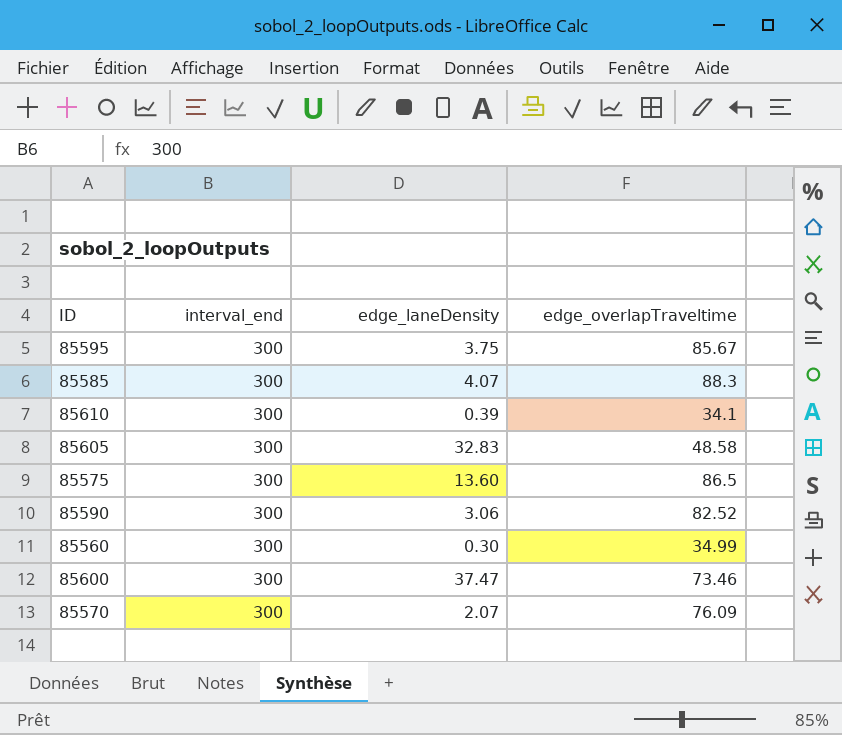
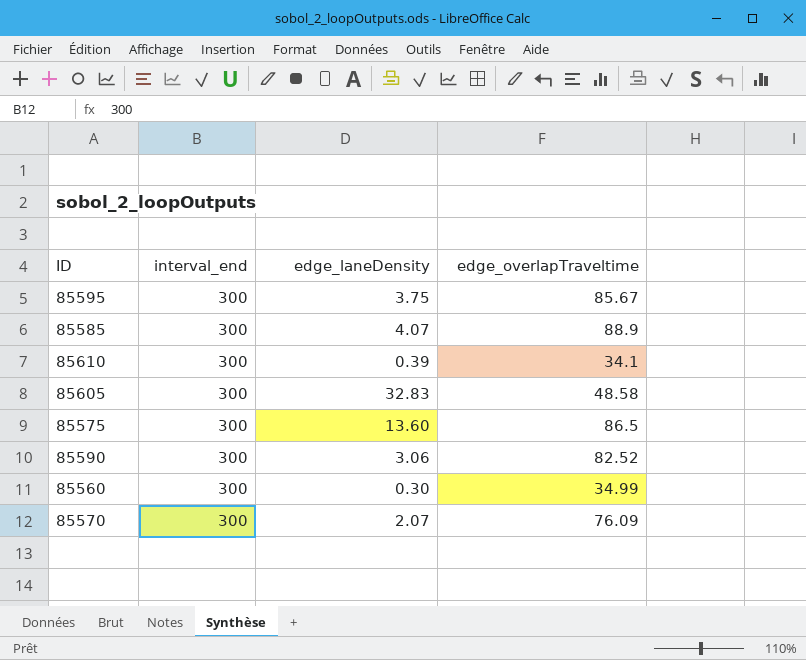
row 85600: 300 | 37.47 | 73.46 -> none
85585 | edge_overlapTraveltime: 88.3 -> 88.9

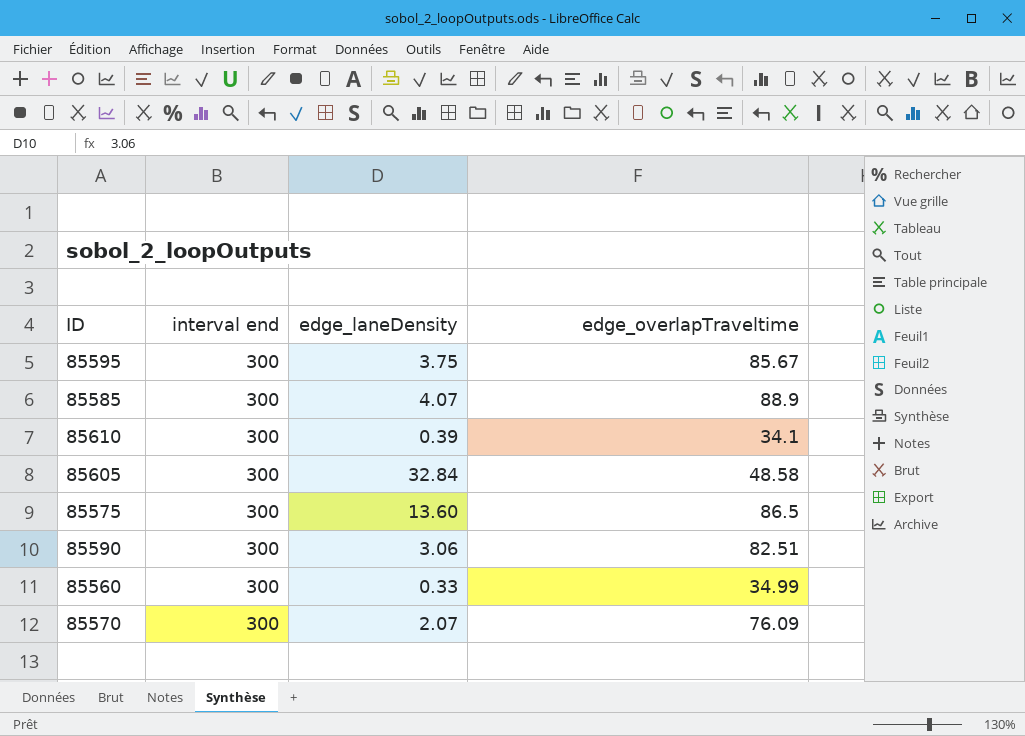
column name: interval_end -> interval end
85605 | edge_laneDensity: 32.83 -> 32.84
85590 | edge_overlapTraveltime: 82.52 -> 82.51
85560 | edge_laneDensity: 0.30 -> 0.33

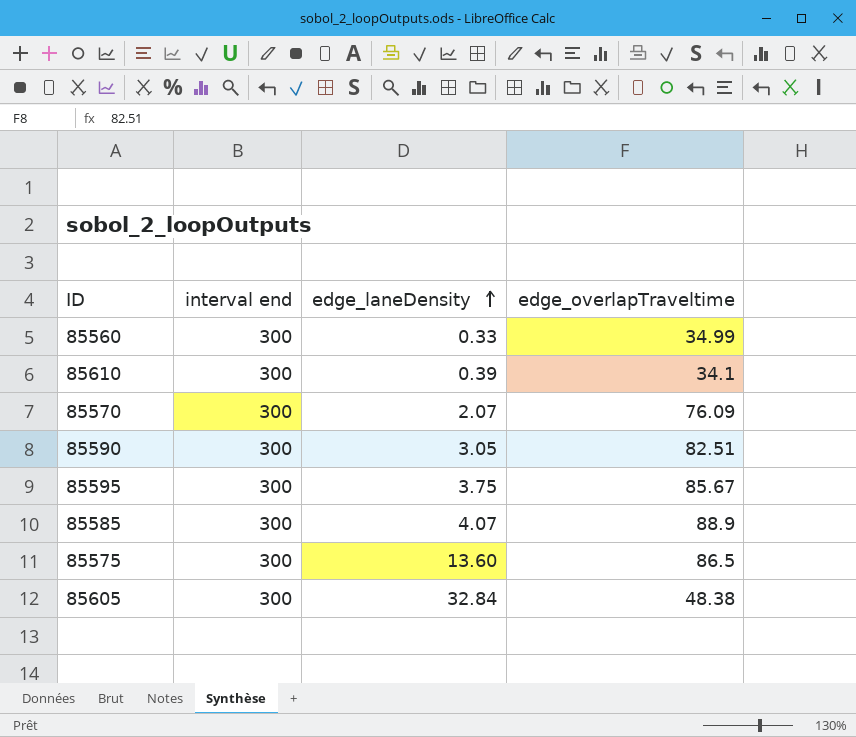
row order: none -> edge_laneDensity ascending
85590 | edge_laneDensity: 3.06 -> 3.05
85605 | edge_overlapTraveltime: 48.58 -> 48.38

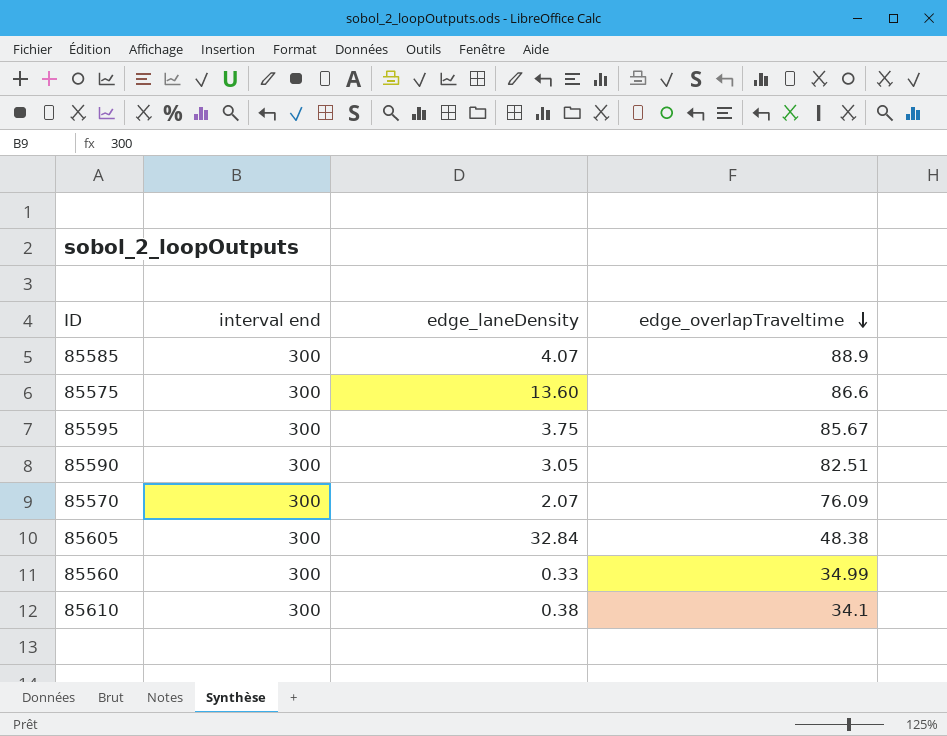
row order: edge_laneDensity ascending -> edge_overlapTraveltime descending
85575 | edge_overlapTraveltime: 86.5 -> 86.6
85610 | edge_laneDensity: 0.39 -> 0.38

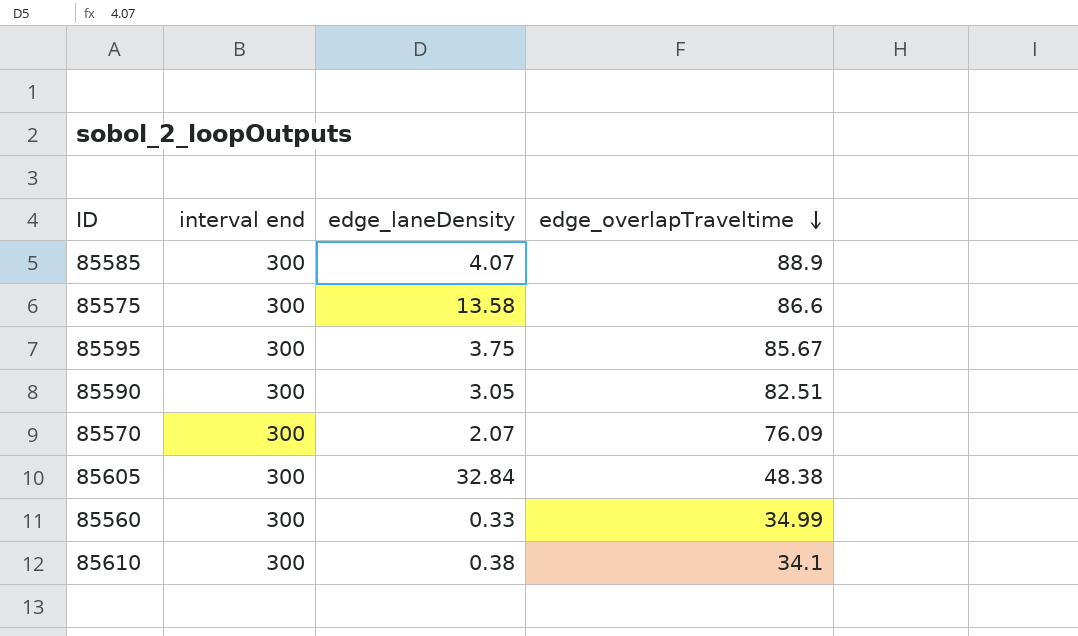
85575 | edge_laneDensity: 13.60 -> 13.58

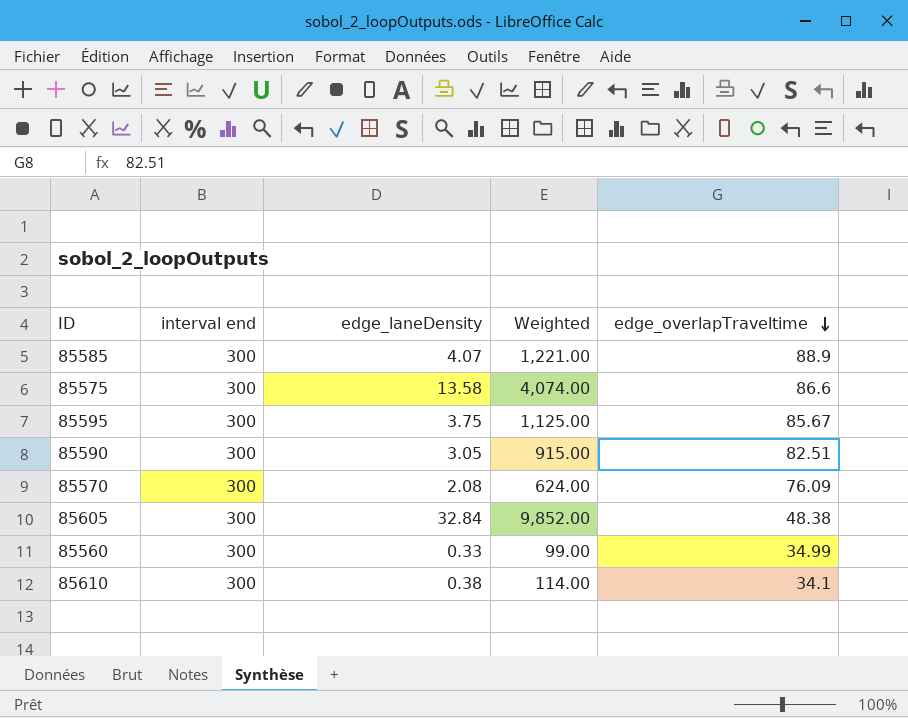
column Weighted | formula: none -> [interval end] * [edge_laneDensity]
85570 | edge_laneDensity: 2.07 -> 2.08

